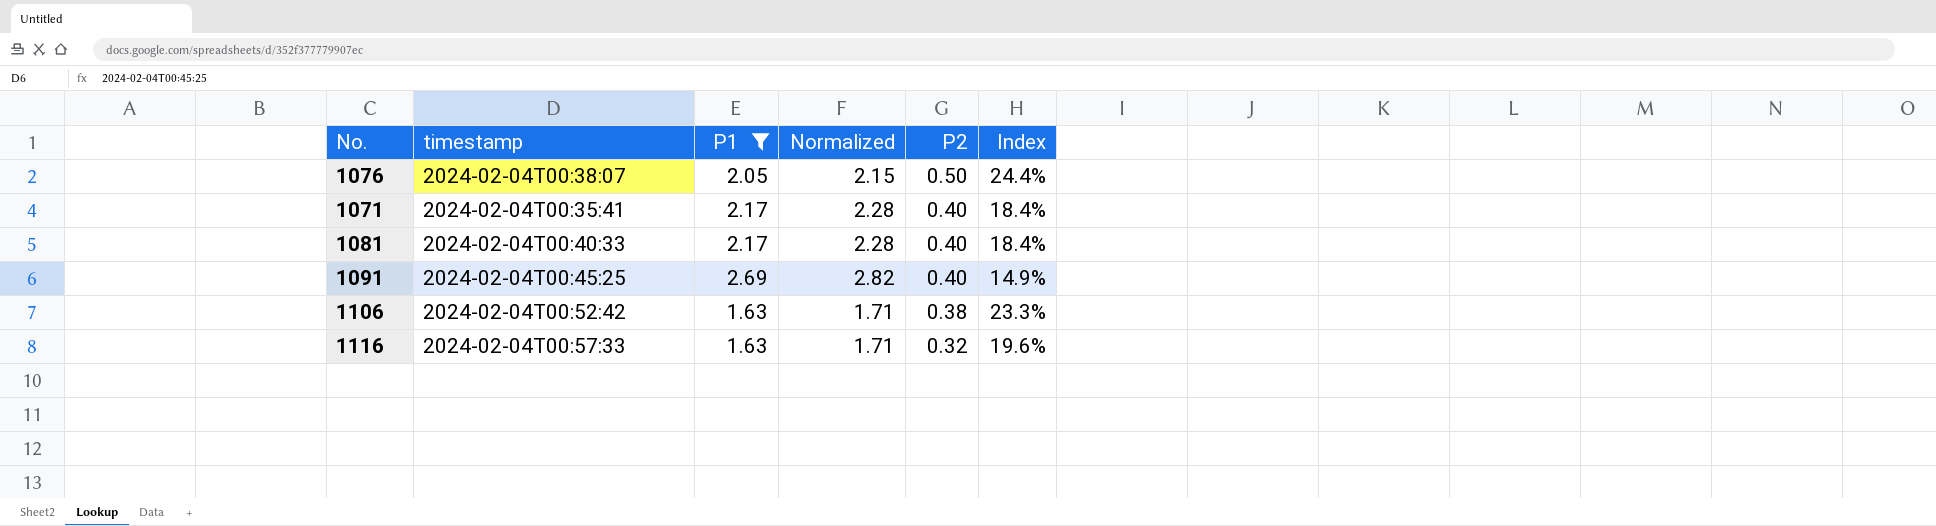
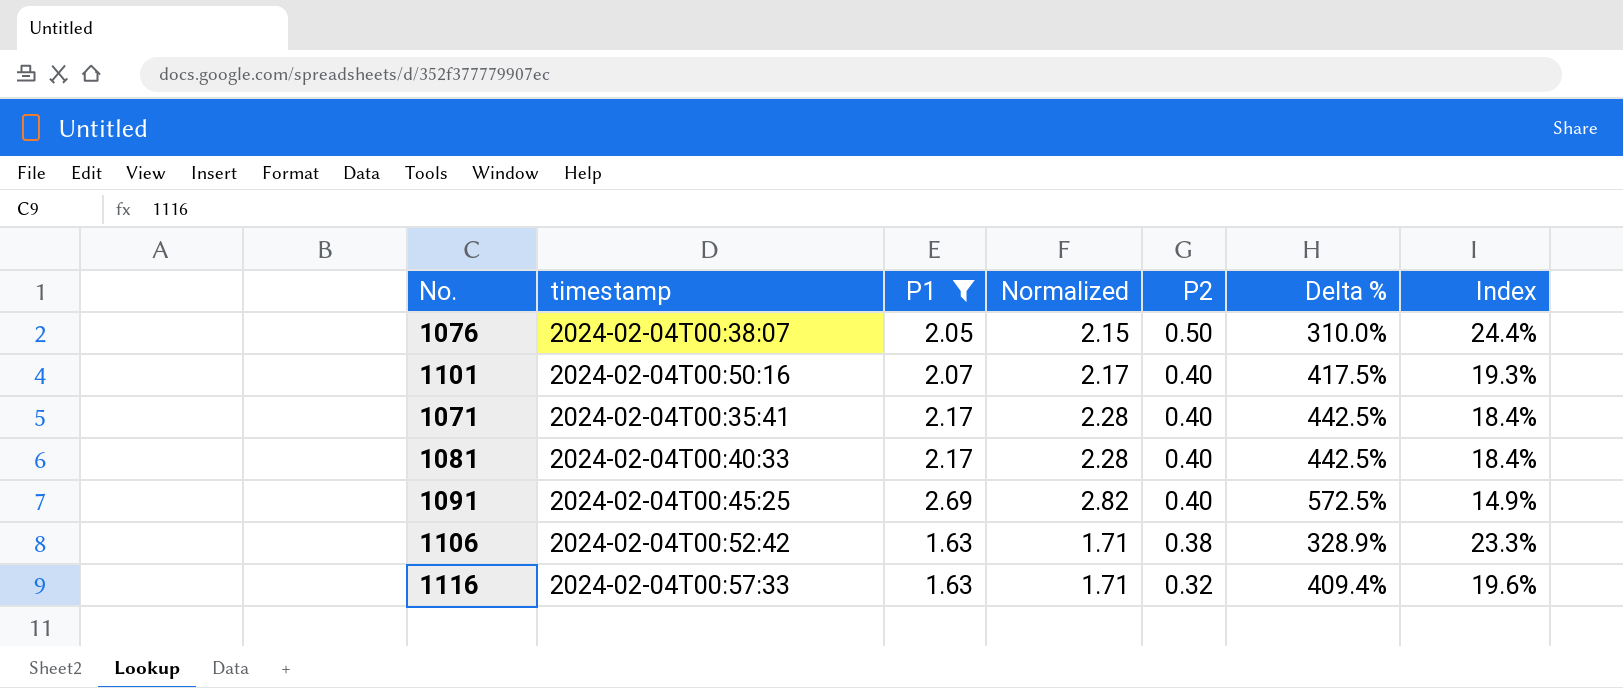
column Delta % | formula: none -> ([P1] - [P2]) / [P2]
row 1101: none -> 2024-02-04T00:50:16 | 2.07 | 2.17 | 0.40 | 417.5% | 19.3%

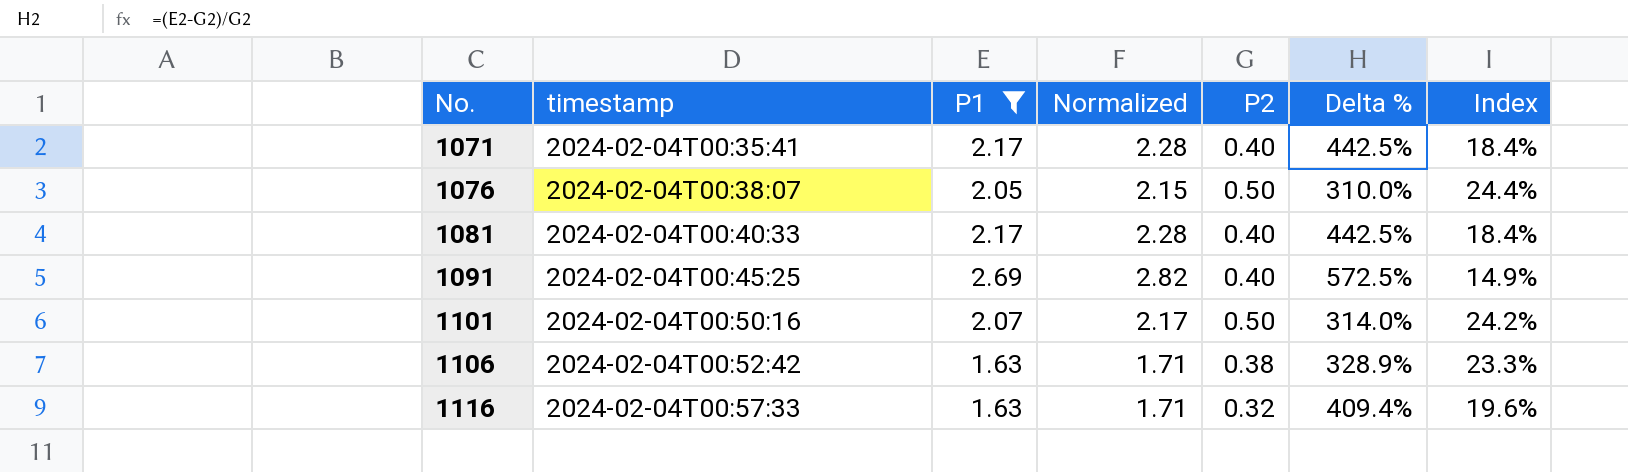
row order: P2 descending -> No. ascending
1101 | P2: 0.40 -> 0.50
1101 | Delta %: 417.5% -> 314.0%
1101 | Index: 19.3% -> 24.2%

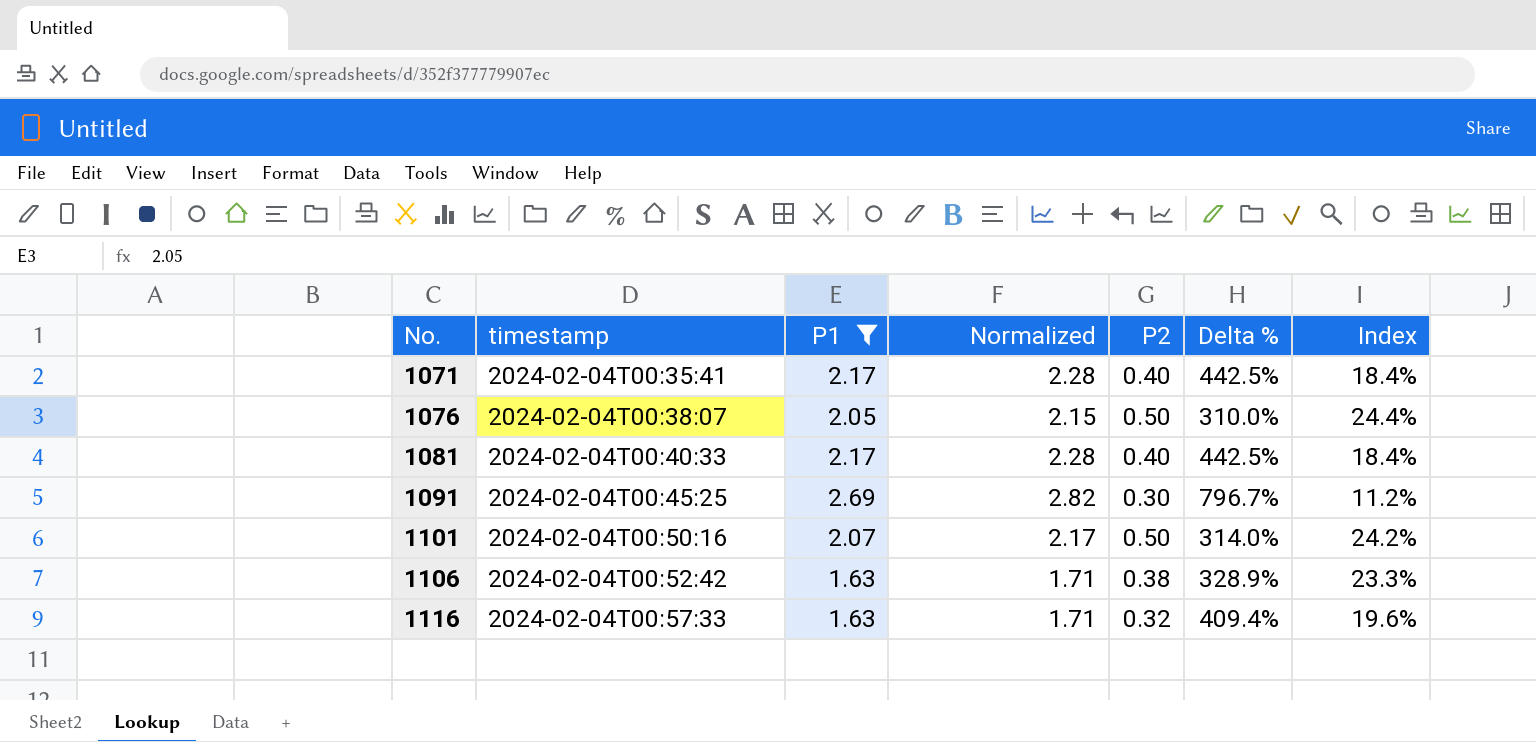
1091 | P2: 0.40 -> 0.30
1091 | Delta %: 572.5% -> 796.7%
1091 | Index: 14.9% -> 11.2%

